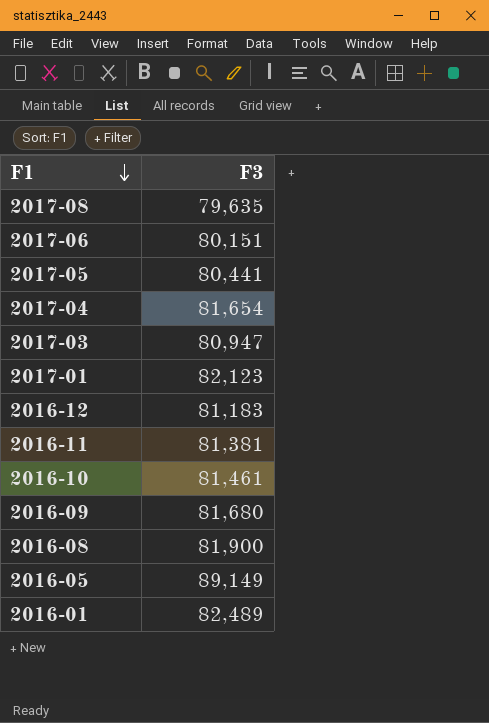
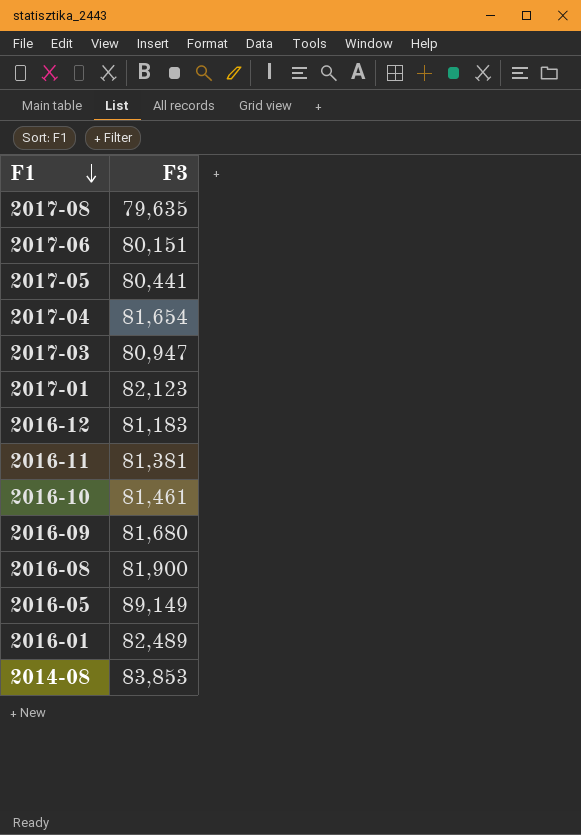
row 2014-08: none -> 83,853

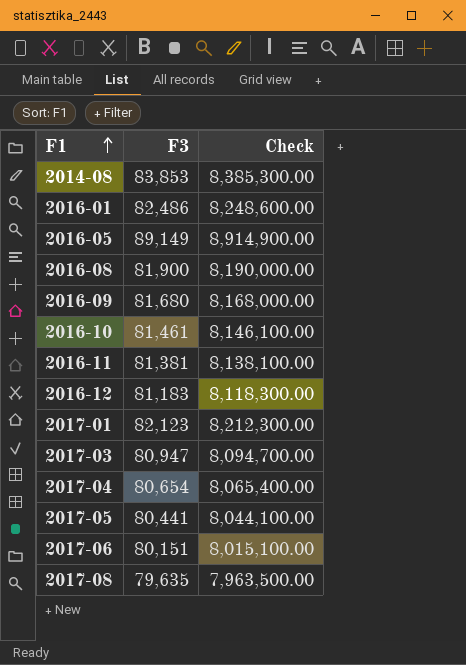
row order: F1 descending -> F1 ascending
column Check | formula: none -> [F3] * 100
2016-01 | F3: 82,489 -> 82,486
2017-04 | F3: 81,654 -> 80,654

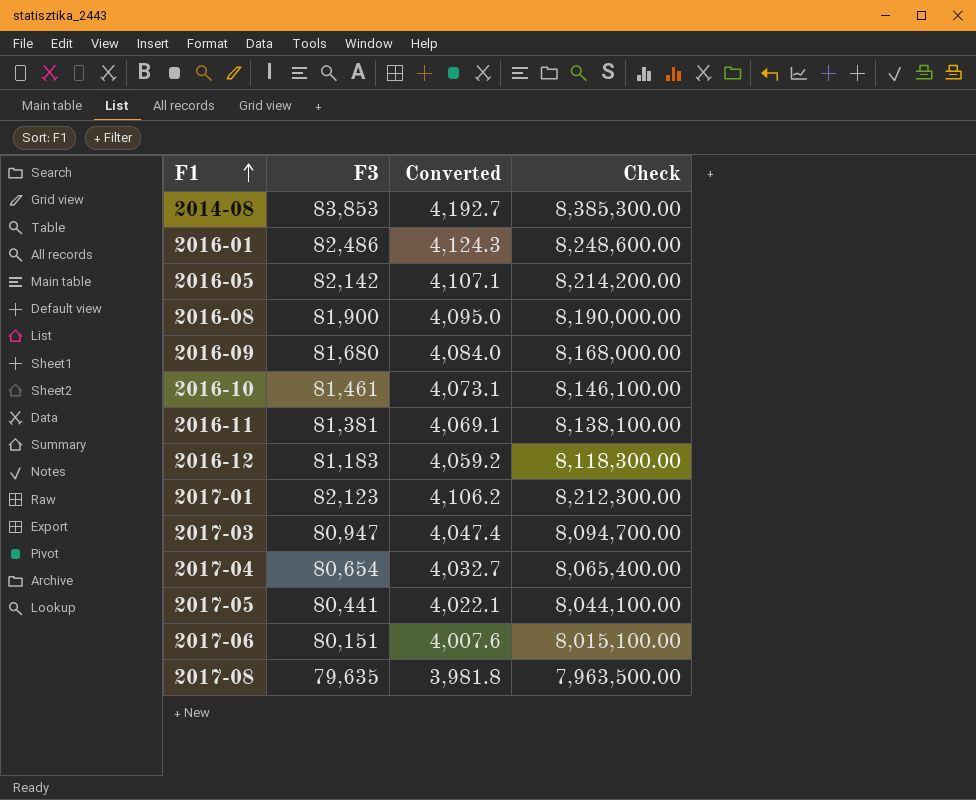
column Converted | formula: none -> [F3] * 0.05
2016-05 | F3: 89,149 -> 82,142
2016-05 | Check: 8,914,900.00 -> 8,214,200.00

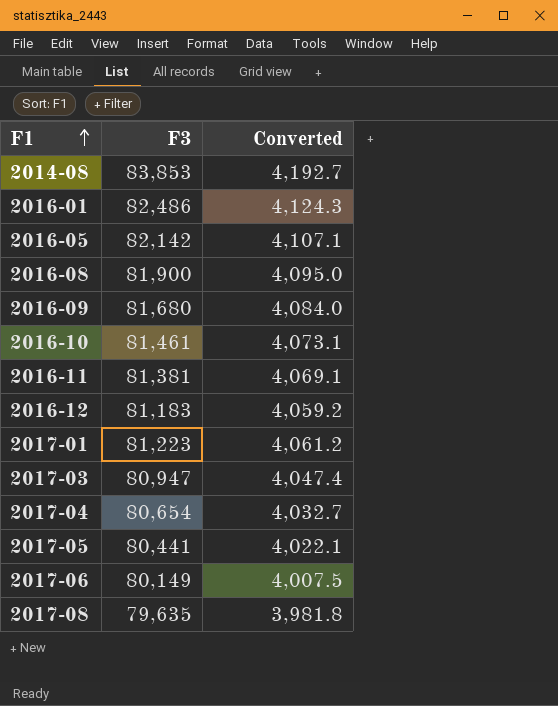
column Check | formula: [F3] * 100 -> none
2017-01 | F3: 82,123 -> 81,223
2017-01 | Converted: 4,106.2 -> 4,061.2
2017-06 | F3: 80,151 -> 80,149
2017-06 | Converted: 4,007.6 -> 4,007.5

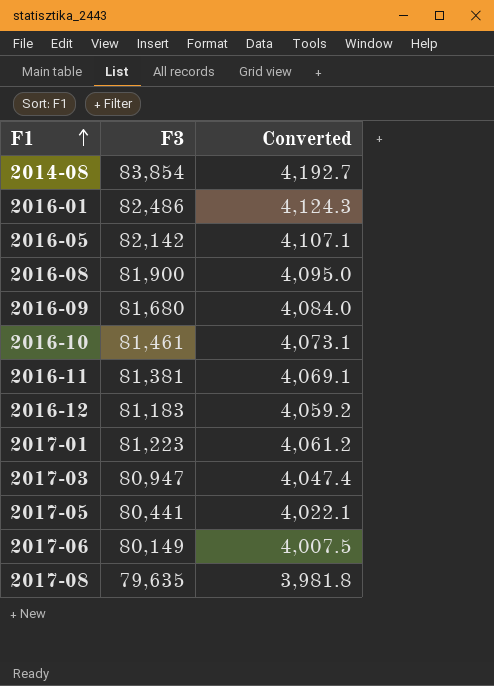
row 2017-04: 80,654 | 4,032.7 -> none
2014-08 | F3: 83,853 -> 83,854

